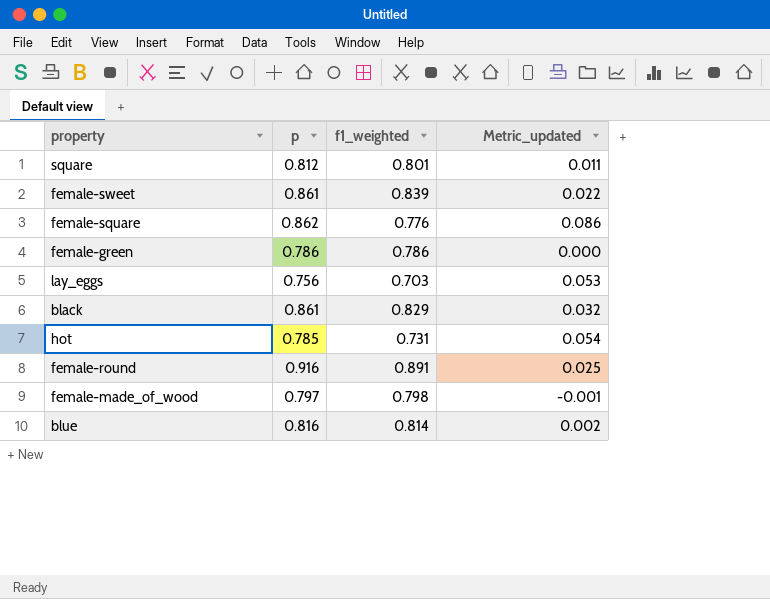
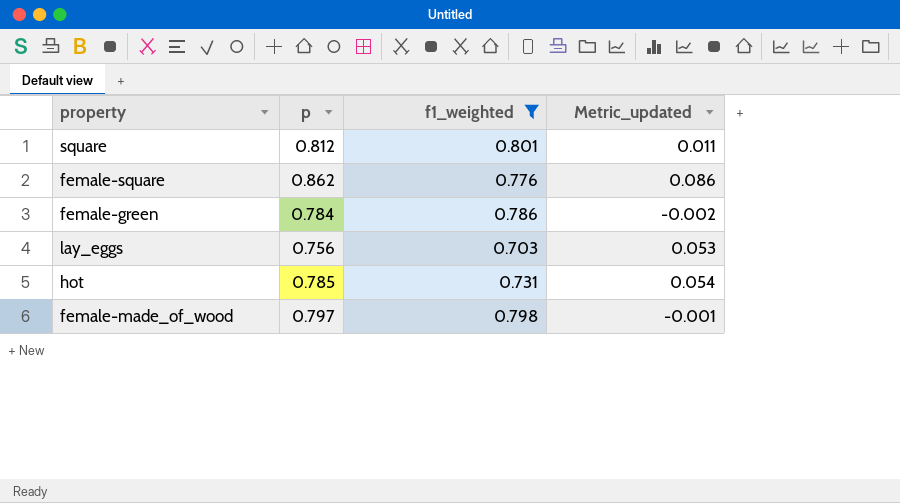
filter: none -> f1_weighted <= 0.801
female-green | p: 0.786 -> 0.784
female-green | Metric_updated: 0.000 -> -0.002

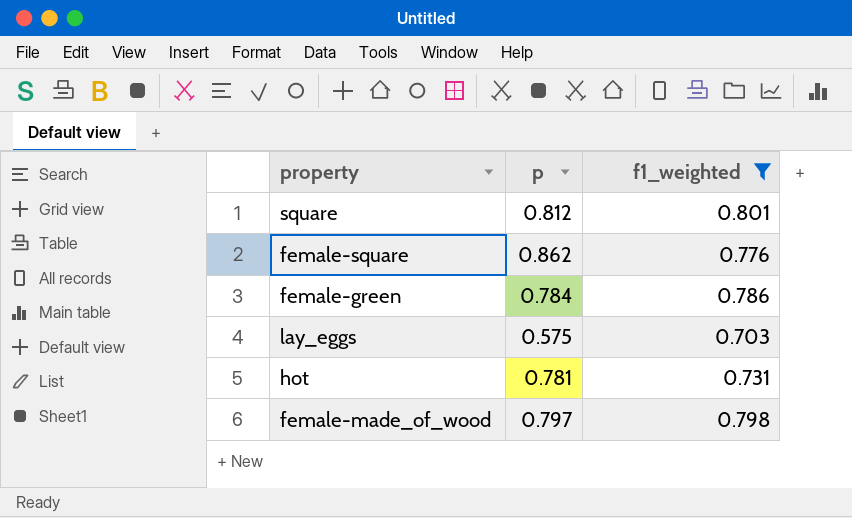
column Metric_updated | formula: [p] - [f1_weighted] -> none
lay_eggs | p: 0.756 -> 0.575
hot | p: 0.785 -> 0.781

